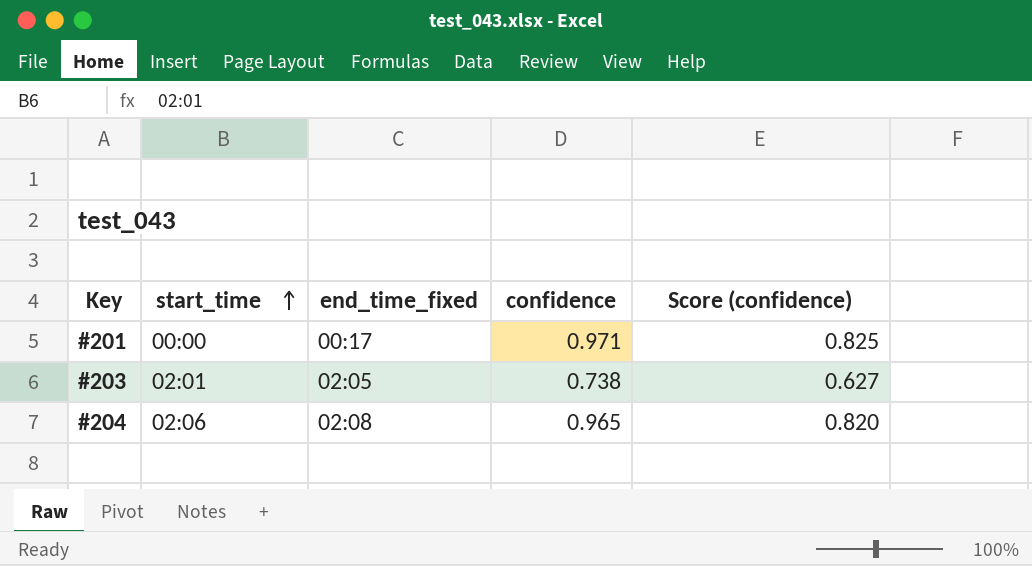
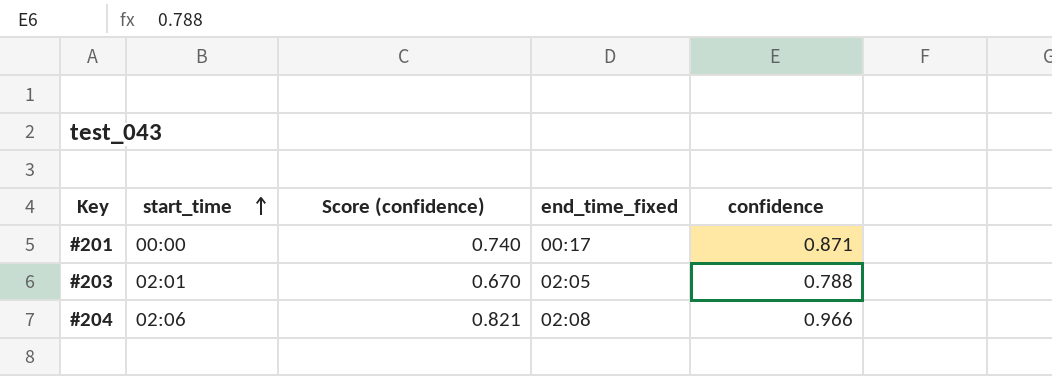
column Score (confidence) | position: 5 -> 3
#201 | Score (confidence): 0.825 -> 0.740
#201 | confidence: 0.971 -> 0.871
#203 | Score (confidence): 0.627 -> 0.670
#203 | confidence: 0.738 -> 0.788
#204 | Score (confidence): 0.820 -> 0.821
#204 | confidence: 0.965 -> 0.966

